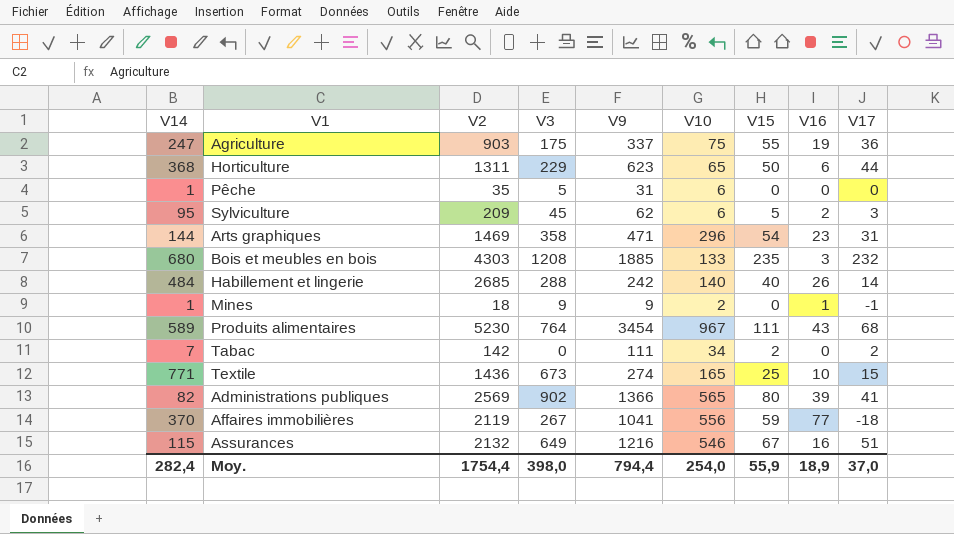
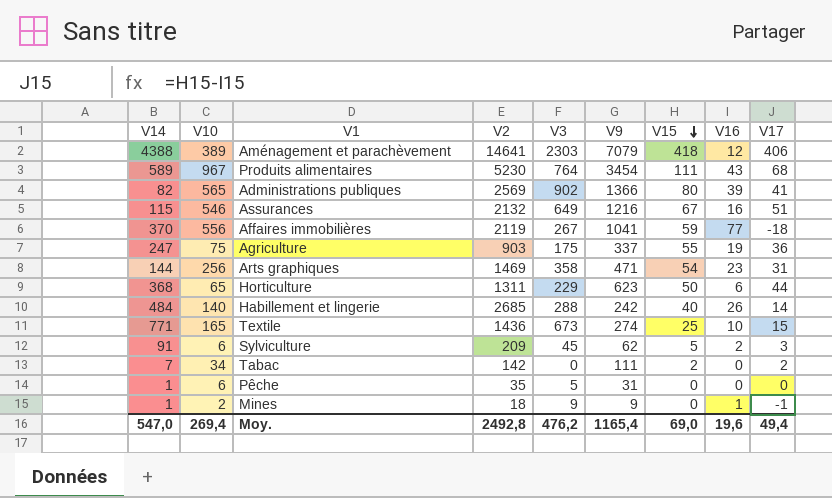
row order: none -> V15 descending
column V10 | position: 6 -> 2
row Bois et meubles en bois: 680 | 4303 | 1208 | 1885 | 133 | 235 | 3 | 232 -> none
row Aménagement et parachèvement: none -> 4388 | 389 | 14641 | 2303 | 7079 | 418 | 12 | 406
Arts graphiques | V10: 296 -> 256
Sylviculture | V14: 95 -> 91
Moy. | V14: 282,4 -> 547,0
Moy. | V10: 254,0 -> 269,4
Moy. | V2: 1754,4 -> 2492,8
Moy. | V3: 398,0 -> 476,2
Moy. | V9: 794,4 -> 1165,4
Moy. | V15: 55,9 -> 69,0
Moy. | V16: 18,9 -> 19,6
Moy. | V17: 37,0 -> 49,4

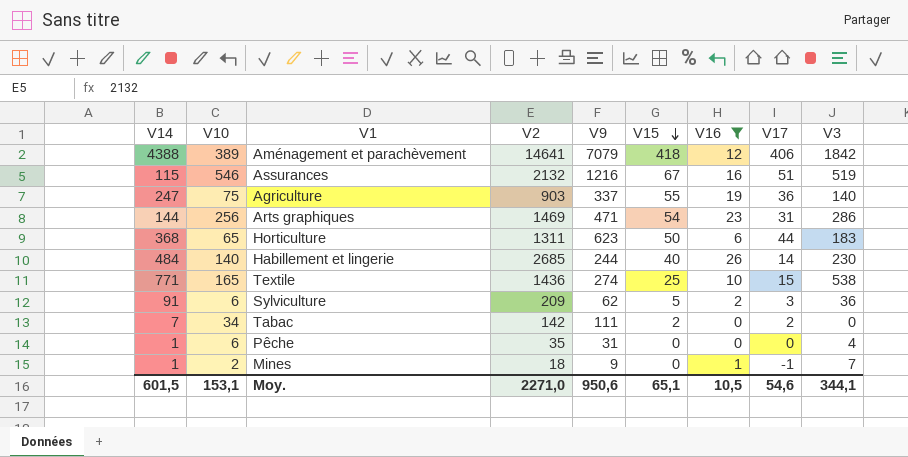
filter: none -> V16 <= 26
column V3 | position: 5 -> 9
Aménagement et parachèvement | V3: 2303 -> 1842
Assurances | V3: 649 -> 519
Agriculture | V3: 175 -> 140
Arts graphiques | V3: 358 -> 286
Horticulture | V3: 229 -> 183
Habillement et lingerie | V9: 242 -> 244
Habillement et lingerie | V3: 288 -> 230
Textile | V3: 673 -> 538
Sylviculture | V3: 45 -> 36
Pêche | V3: 5 -> 4
Mines | V3: 9 -> 7
Moy. | V14: 547,0 -> 601,5
Moy. | V10: 269,4 -> 153,1
Moy. | V2: 2492,8 -> 2271,0
Moy. | V9: 1165,4 -> 950,6
Moy. | V15: 69,0 -> 65,1
Moy. | V16: 19,6 -> 10,5
Moy. | V17: 49,4 -> 54,6
Moy. | V3: 476,2 -> 344,1

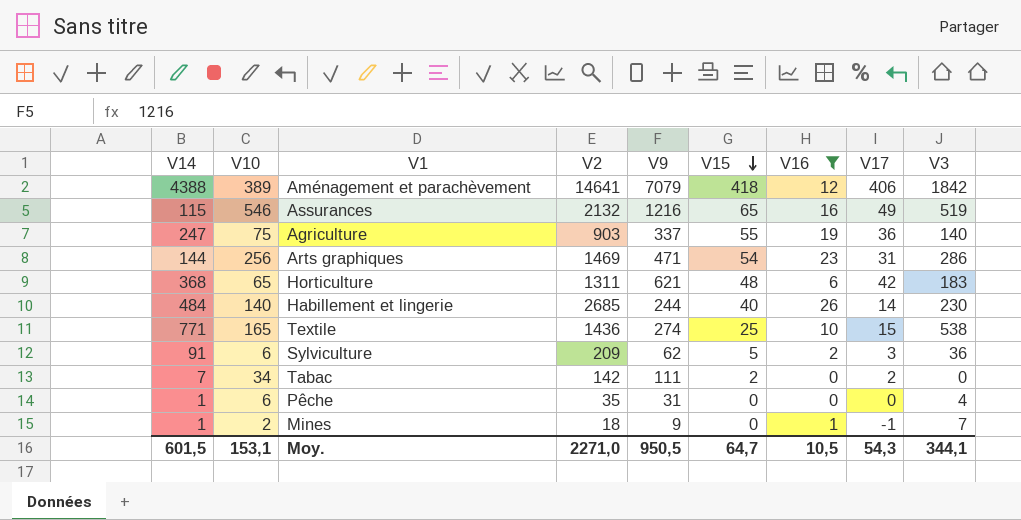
Assurances | V15: 67 -> 65
Assurances | V17: 51 -> 49
Horticulture | V9: 623 -> 621
Horticulture | V15: 50 -> 48
Horticulture | V17: 44 -> 42
Moy. | V9: 950,6 -> 950,5
Moy. | V15: 65,1 -> 64,7
Moy. | V17: 54,6 -> 54,3

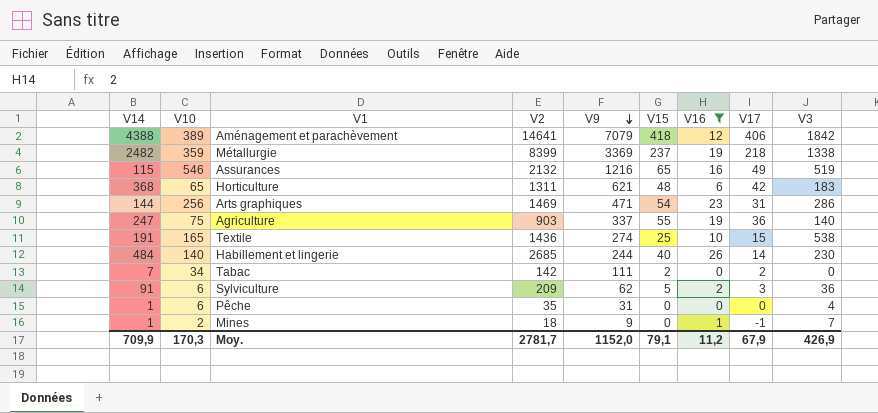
row order: V15 descending -> V9 descending
row Métallurgie: none -> 2482 | 359 | 8399 | 3369 | 237 | 19 | 218 | 1338
Textile | V14: 771 -> 191
Moy. | V14: 601,5 -> 709,9
Moy. | V10: 153,1 -> 170,3
Moy. | V2: 2271,0 -> 2781,7
Moy. | V9: 950,5 -> 1152,0
Moy. | V15: 64,7 -> 79,1
Moy. | V16: 10,5 -> 11,2
Moy. | V17: 54,3 -> 67,9
Moy. | V3: 344,1 -> 426,9

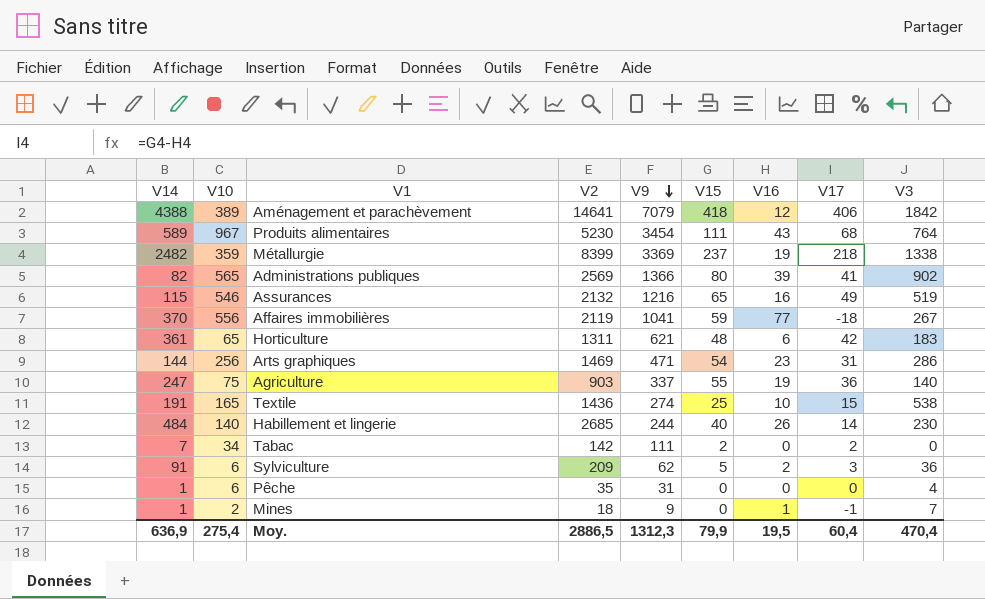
filter: V16 <= 26 -> none
Horticulture | V14: 368 -> 361
Moy. | V14: 709,9 -> 636,9
Moy. | V10: 170,3 -> 275,4
Moy. | V2: 2781,7 -> 2886,5
Moy. | V9: 1152,0 -> 1312,3
Moy. | V15: 79,1 -> 79,9
Moy. | V16: 11,2 -> 19,5
Moy. | V17: 67,9 -> 60,4
Moy. | V3: 426,9 -> 470,4

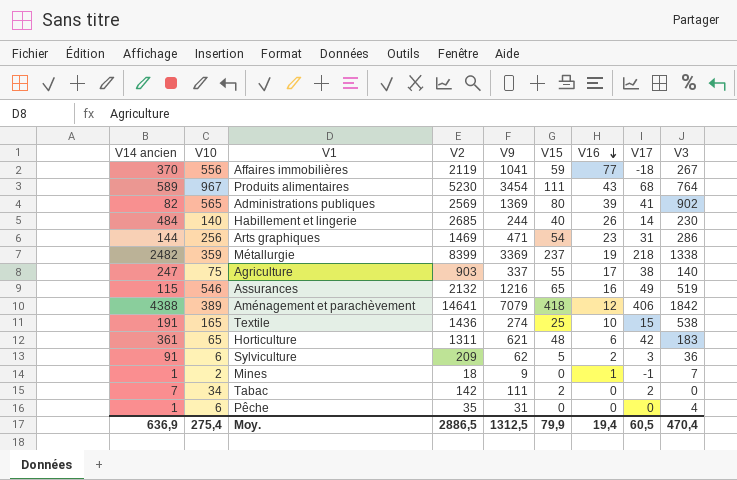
row order: V9 descending -> V16 descending
column name: V14 -> V14 ancien
Administrations publiques | V9: 1366 -> 1369
Agriculture | V16: 19 -> 17
Agriculture | V17: 36 -> 38
Moy. | V9: 1312,3 -> 1312,5
Moy. | V16: 19,5 -> 19,4
Moy. | V17: 60,4 -> 60,5

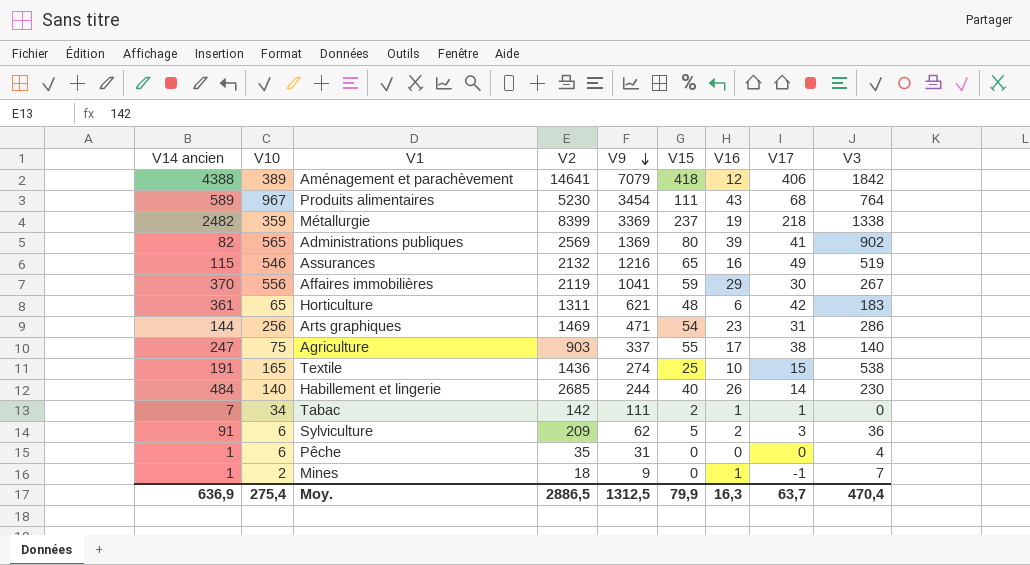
row order: V16 descending -> V9 descending
Affaires immobilières | V16: 77 -> 29
Affaires immobilières | V17: -18 -> 30
Tabac | V16: 0 -> 1
Tabac | V17: 2 -> 1
Moy. | V16: 19,4 -> 16,3
Moy. | V17: 60,5 -> 63,7

